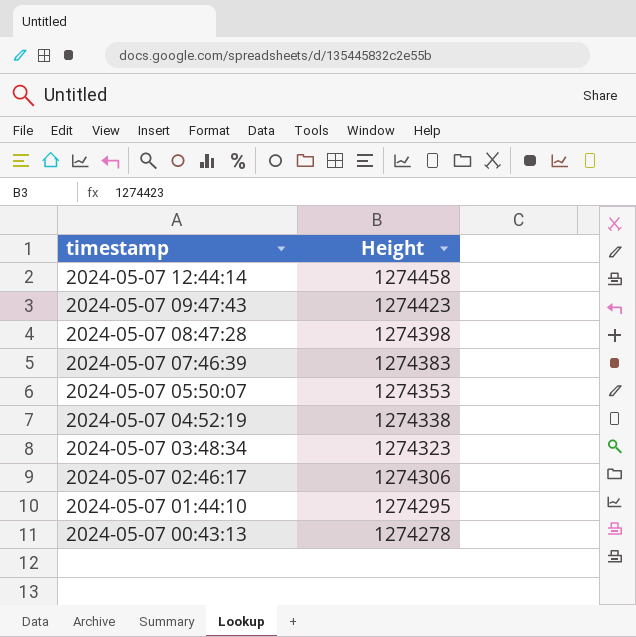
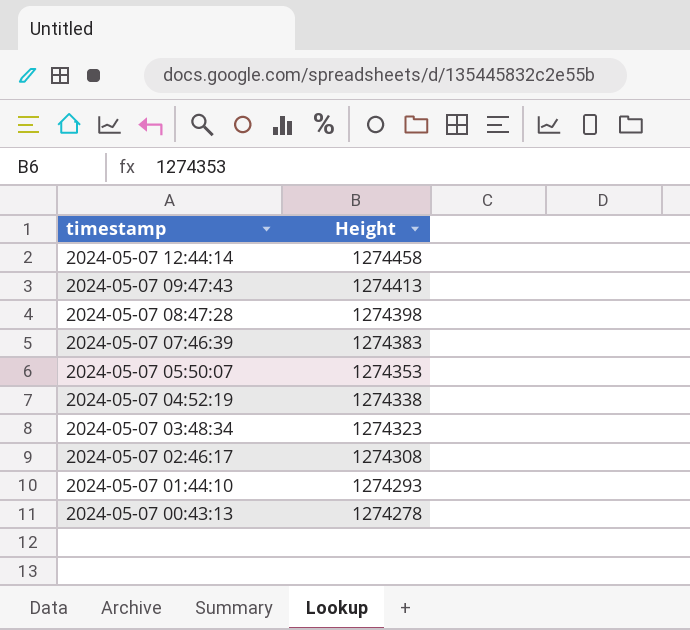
2024-05-07 09:47:43 | Height: 1274423 -> 1274413
2024-05-07 02:46:17 | Height: 1274306 -> 1274308
2024-05-07 01:44:10 | Height: 1274295 -> 1274293

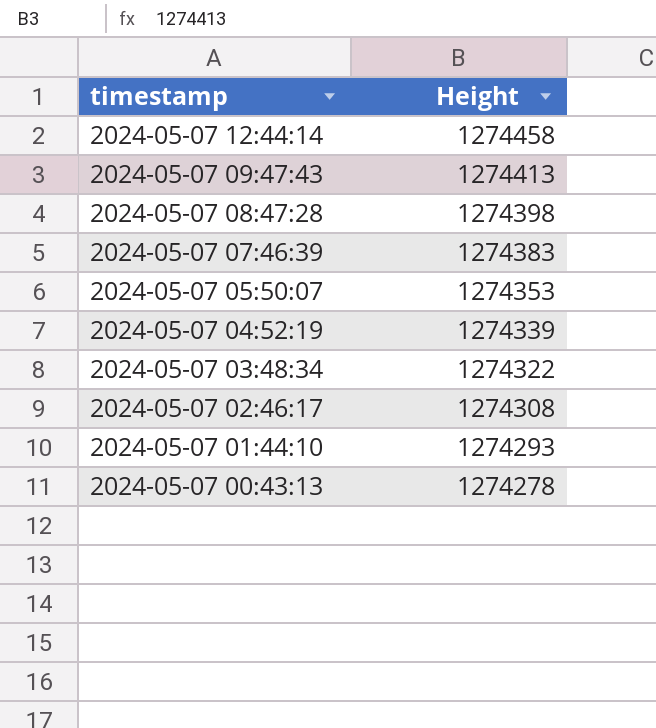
2024-05-07 04:52:19 | Height: 1274338 -> 1274339
2024-05-07 03:48:34 | Height: 1274323 -> 1274322

